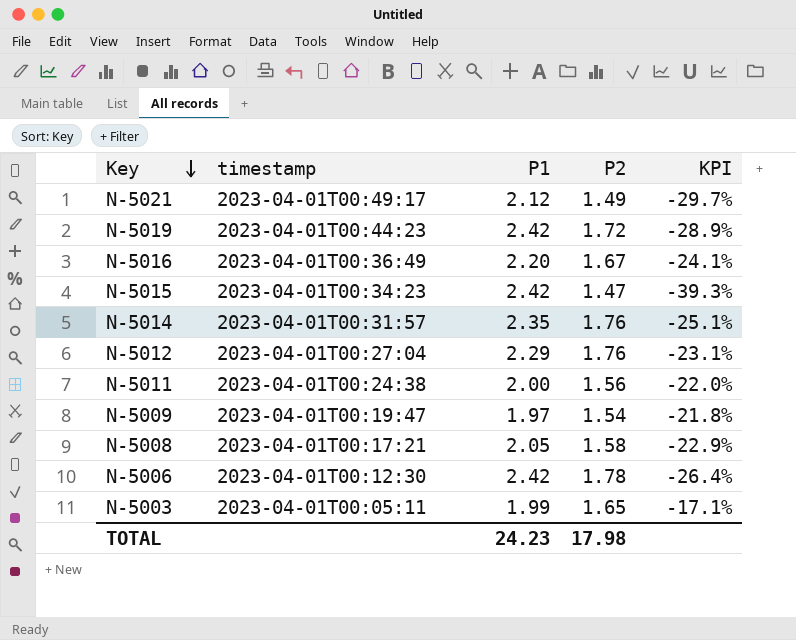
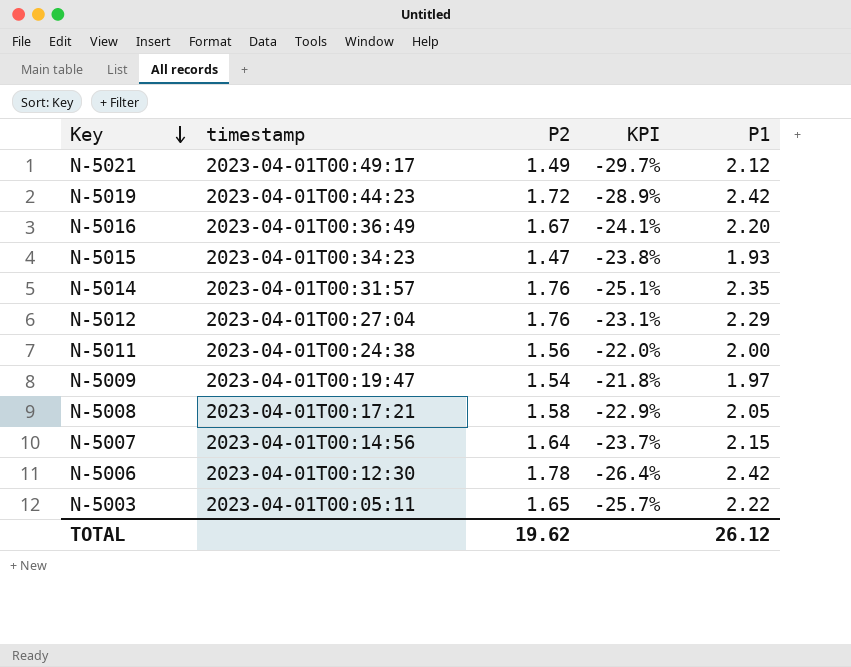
column P1 | position: 3 -> 5
N-5015 | KPI: -39.3% -> -23.8%
N-5015 | P1: 2.42 -> 1.93
row N-5007: none -> 2023-04-01T00:14:56 | 1.64 | -23.7% | 2.15
N-5003 | KPI: -17.1% -> -25.7%
N-5003 | P1: 1.99 -> 2.22
TOTAL | P2: 17.98 -> 19.62
TOTAL | P1: 24.23 -> 26.12

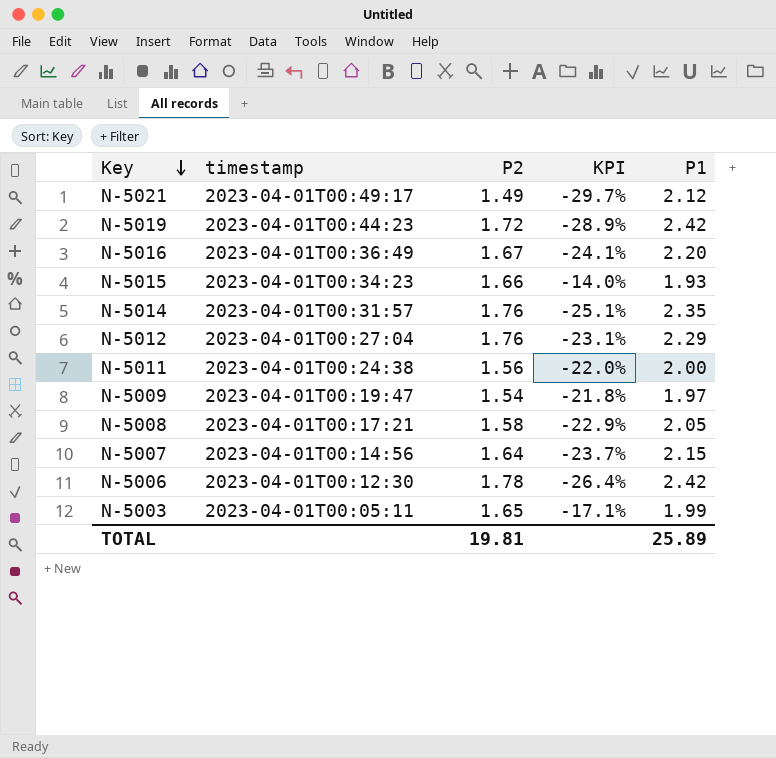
N-5015 | P2: 1.47 -> 1.66
N-5015 | KPI: -23.8% -> -14.0%
N-5003 | KPI: -25.7% -> -17.1%
N-5003 | P1: 2.22 -> 1.99
TOTAL | P2: 19.62 -> 19.81
TOTAL | P1: 26.12 -> 25.89

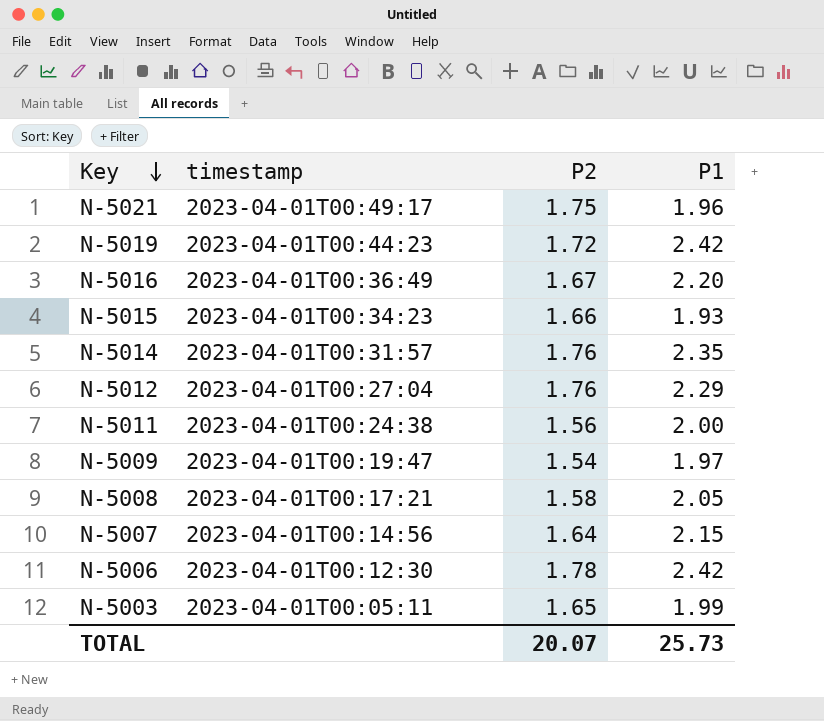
column KPI | formula: ([P2] - [P1]) / [P1] -> none
N-5021 | P2: 1.49 -> 1.75
N-5021 | P1: 2.12 -> 1.96
TOTAL | P2: 19.81 -> 20.07
TOTAL | P1: 25.89 -> 25.73

